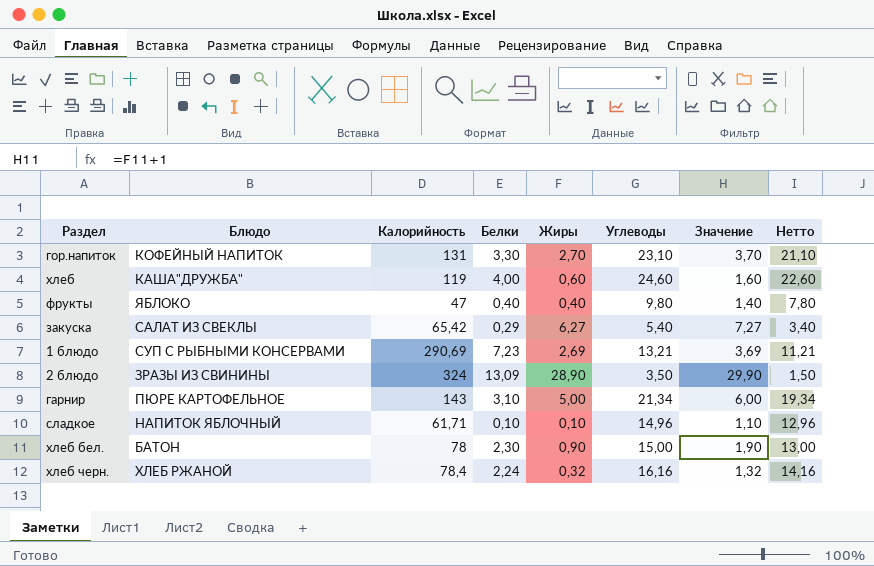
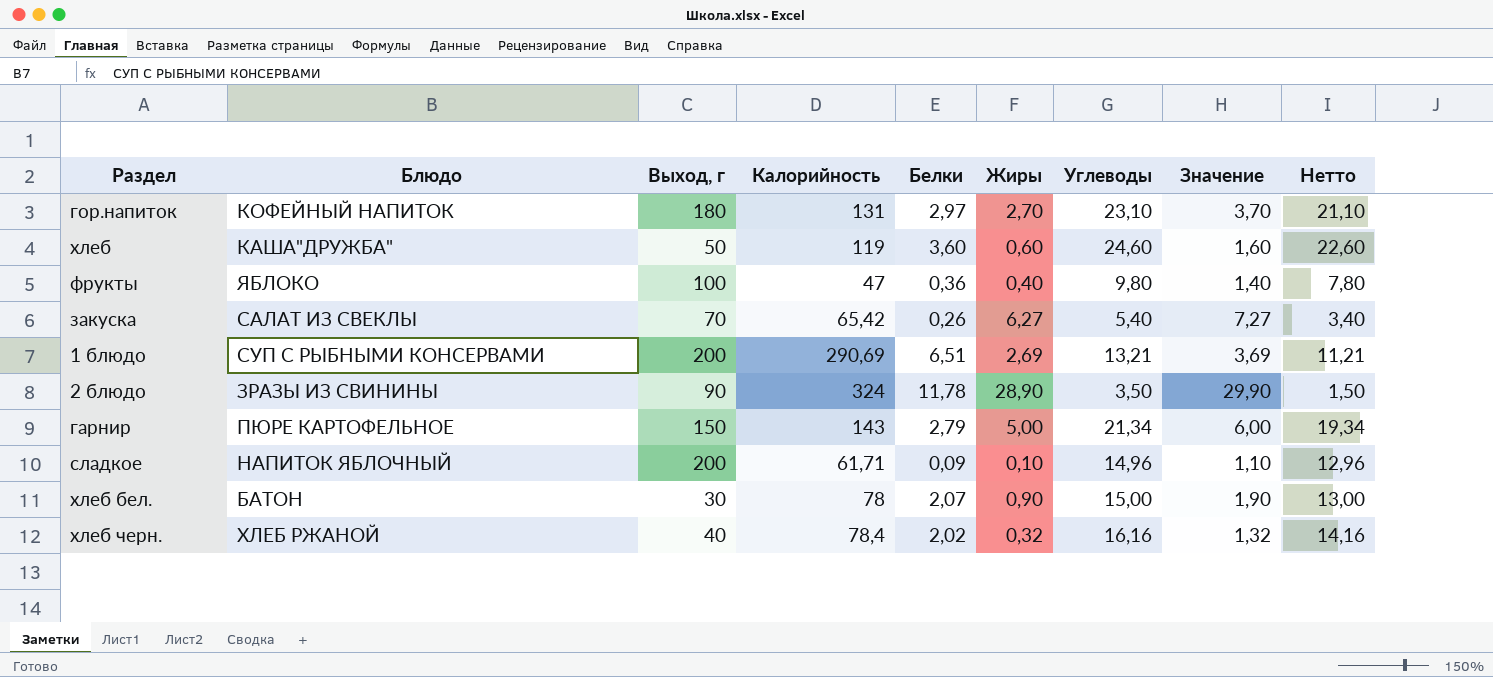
column Выход, г | position: none -> 3
гор.напиток | Белки: 3,30 -> 2,97
хлеб | Белки: 4,00 -> 3,60
фрукты | Белки: 0,40 -> 0,36
закуска | Белки: 0,29 -> 0,26
1 блюдо | Белки: 7,23 -> 6,51
2 блюдо | Белки: 13,09 -> 11,78
гарнир | Белки: 3,10 -> 2,79
сладкое | Белки: 0,10 -> 0,09
хлеб бел. | Белки: 2,30 -> 2,07
хлеб черн. | Белки: 2,24 -> 2,02

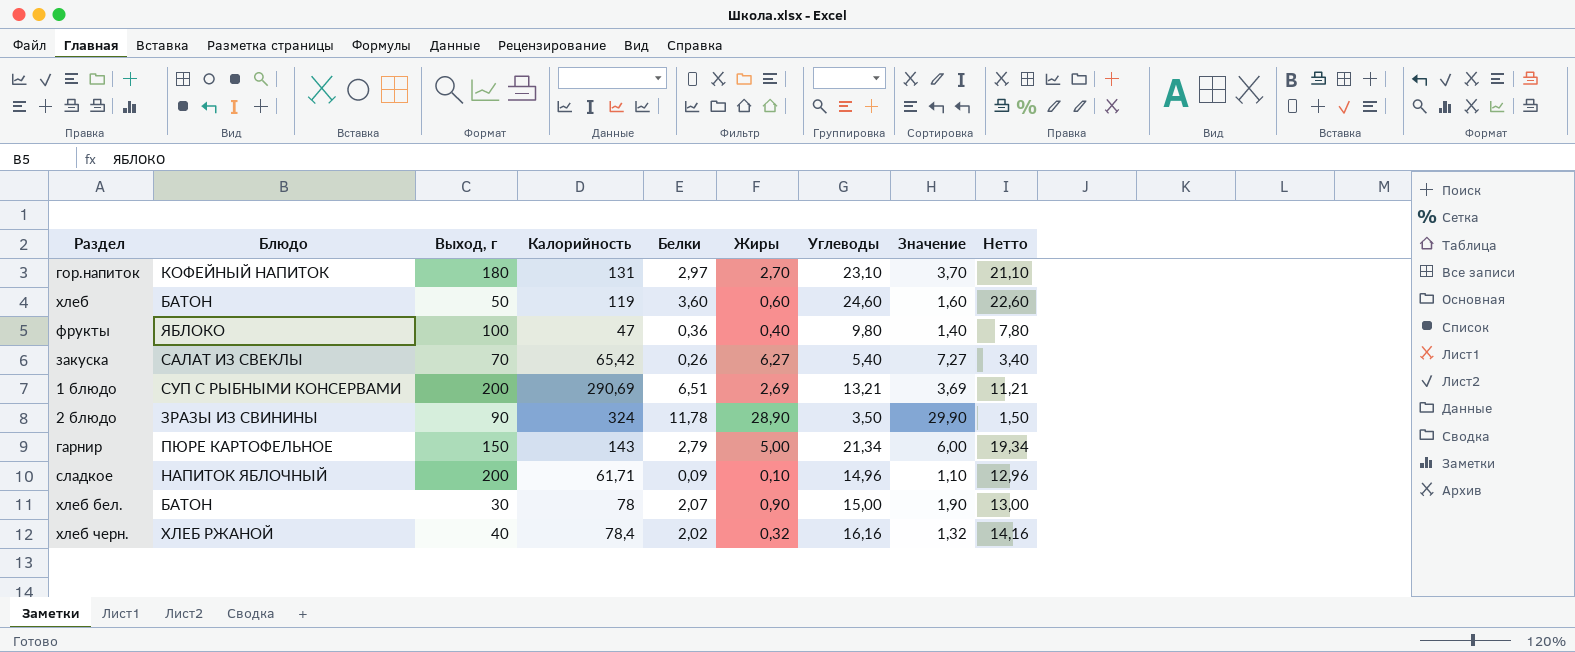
хлеб | Блюдо: КАША"ДРУЖБА" -> БАТОН

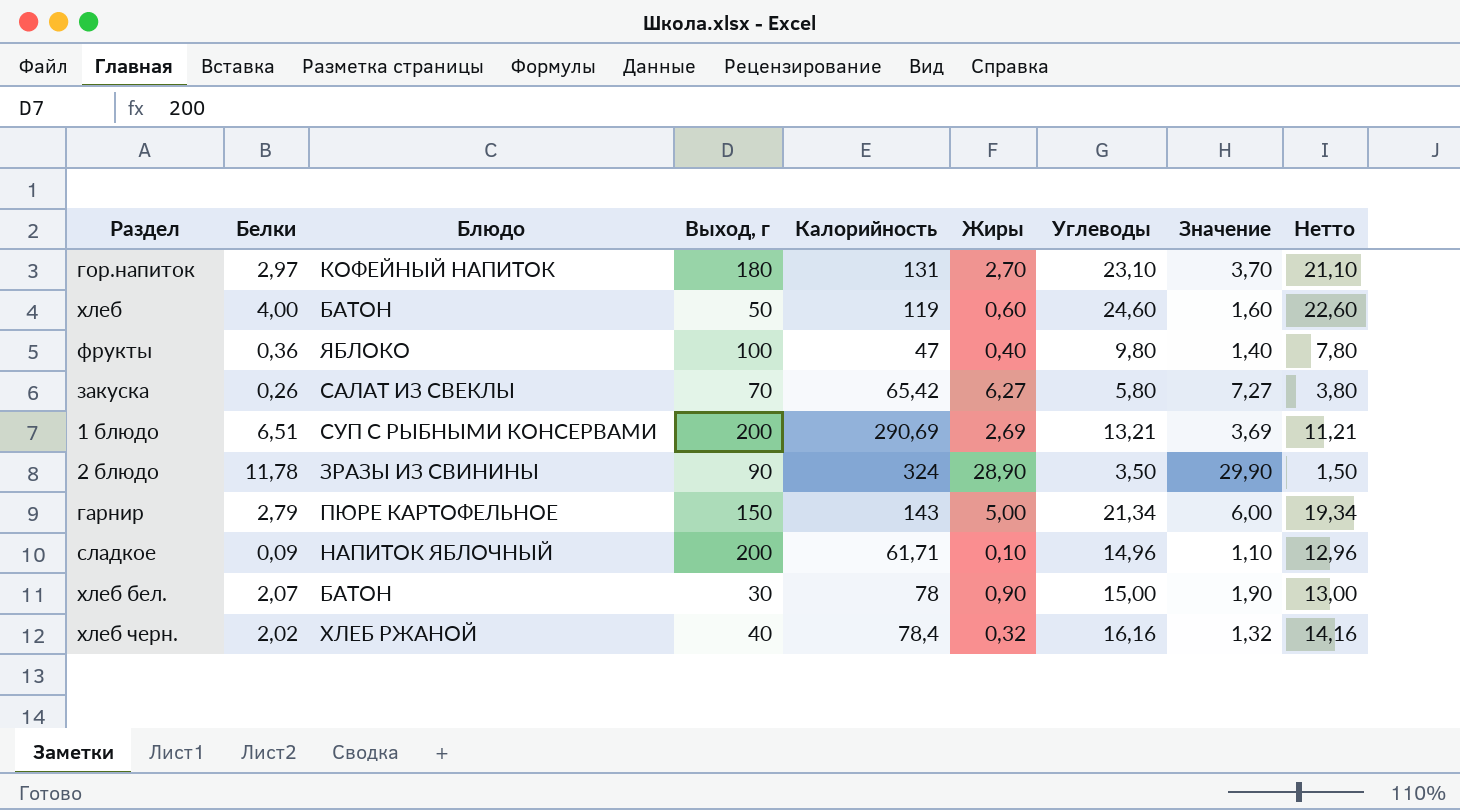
column Белки | position: 5 -> 2
хлеб | Белки: 3,60 -> 4,00
закуска | Углеводы: 5,40 -> 5,80
закуска | Нетто: 3,40 -> 3,80

